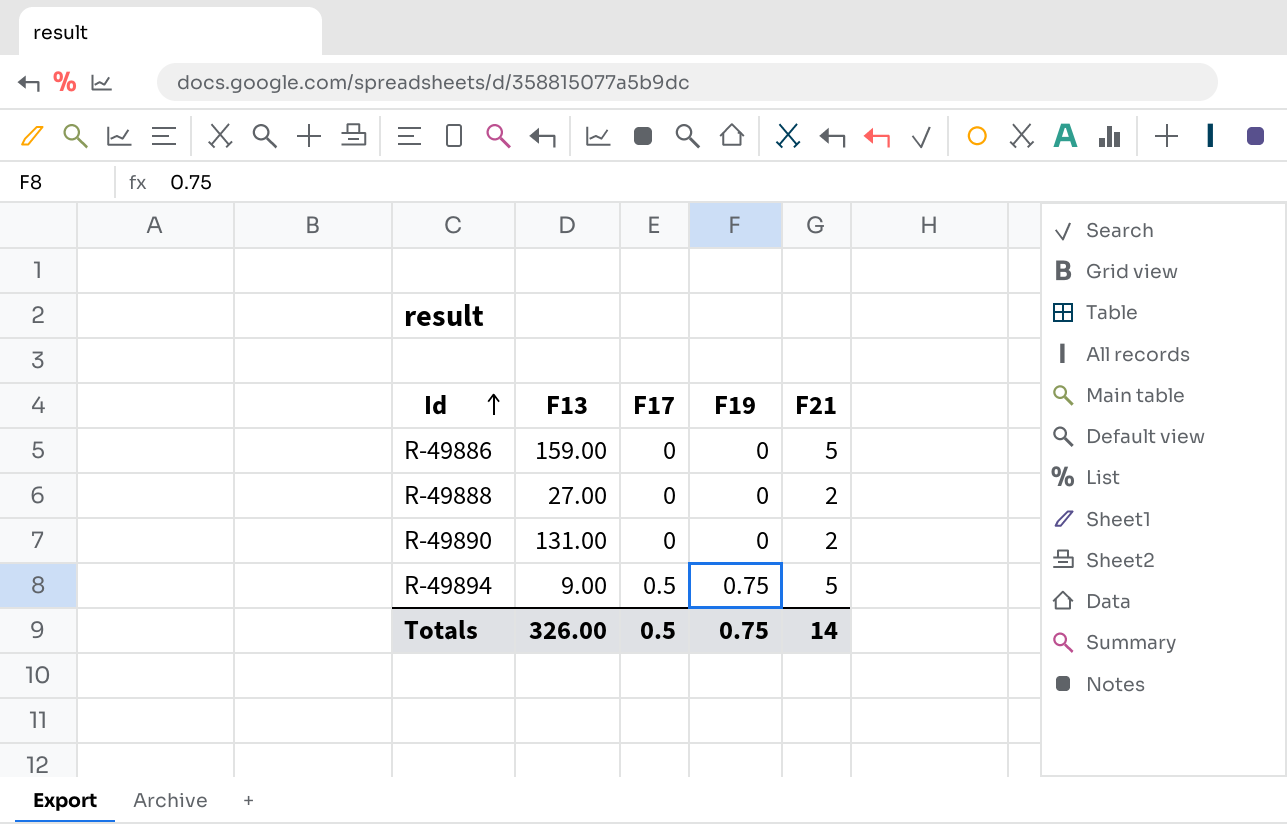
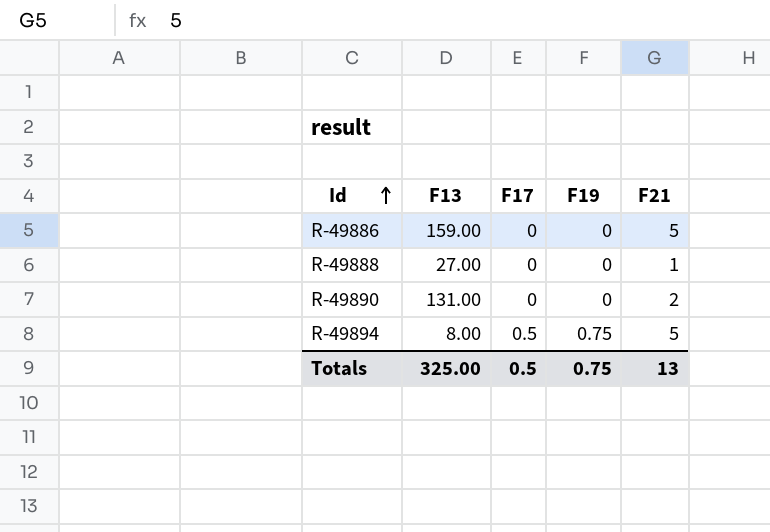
R-49888 | F21: 2 -> 1
R-49894 | F13: 9.00 -> 8.00
Totals | F13: 326.00 -> 325.00
Totals | F21: 14 -> 13

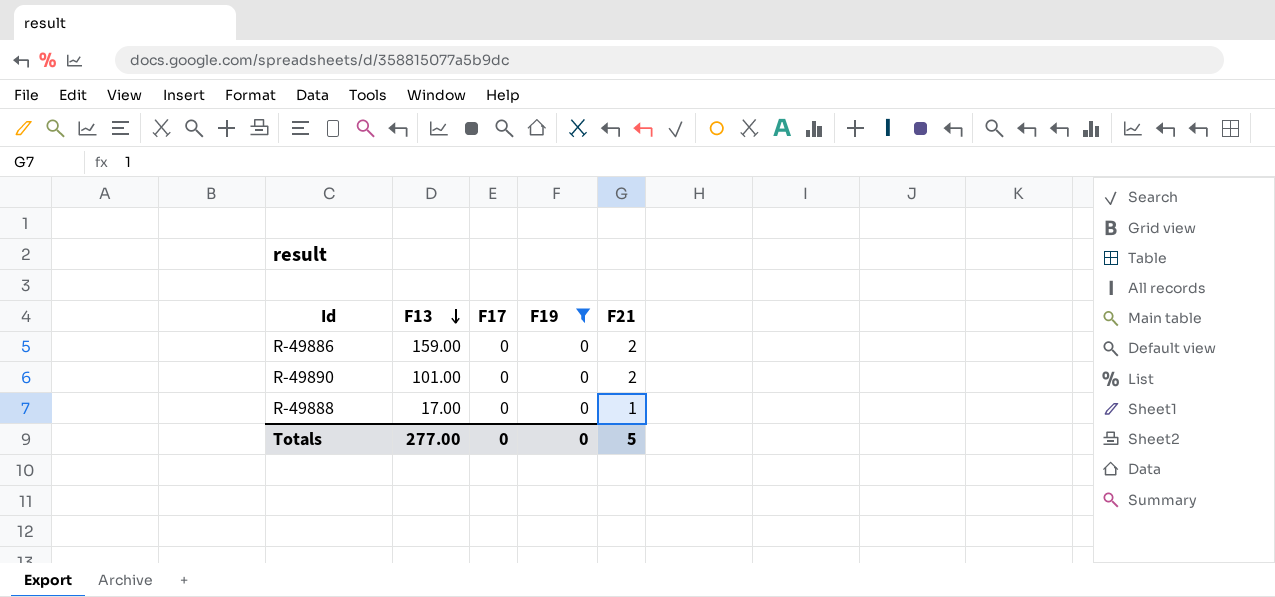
filter: none -> F19 = 0
row order: Id ascending -> F13 descending
R-49886 | F21: 5 -> 2
R-49890 | F13: 131.00 -> 101.00
R-49888 | F13: 27.00 -> 17.00
Totals | F13: 325.00 -> 277.00
Totals | F17: 0.5 -> 0
Totals | F19: 0.75 -> 0
Totals | F21: 13 -> 5

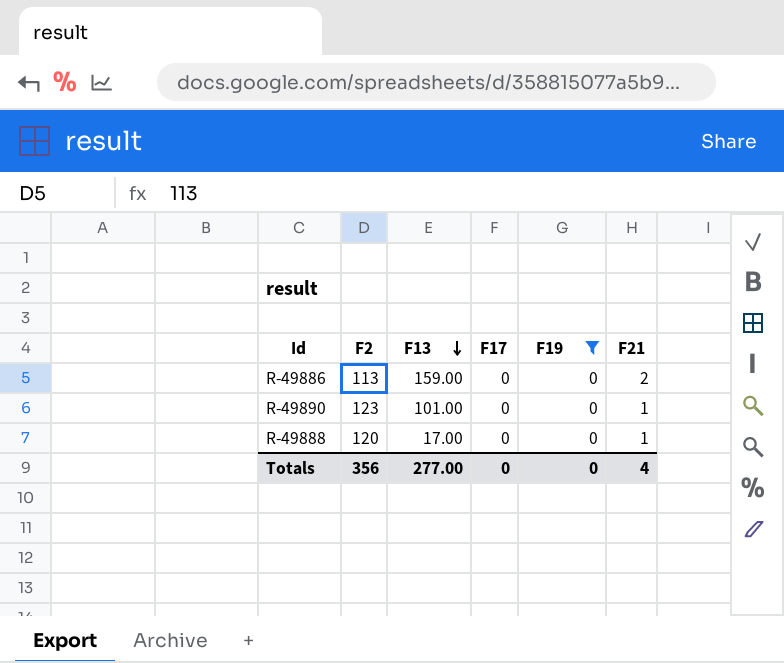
column F2 | position: none -> 2
R-49890 | F21: 2 -> 1
Totals | F21: 5 -> 4

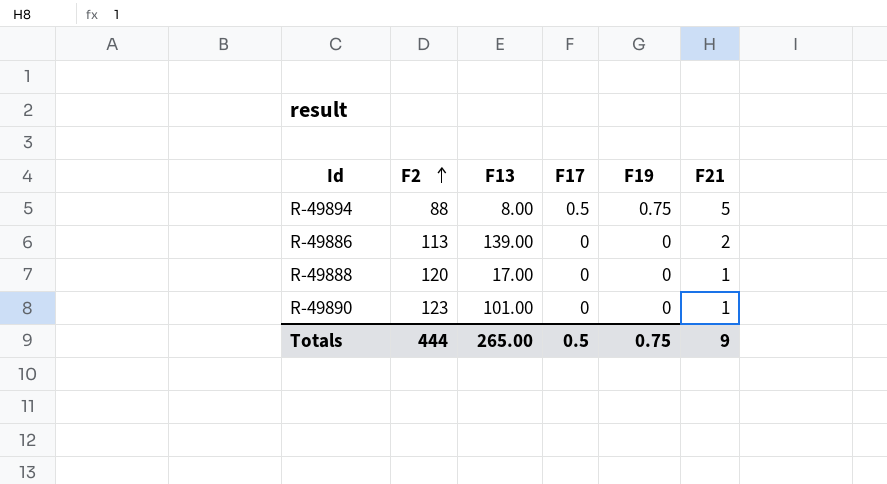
filter: F19 = 0 -> none
row order: F13 descending -> F2 ascending
R-49886 | F13: 159.00 -> 139.00
Totals | F2: 356 -> 444
Totals | F13: 277.00 -> 265.00
Totals | F17: 0 -> 0.5
Totals | F19: 0 -> 0.75
Totals | F21: 4 -> 9

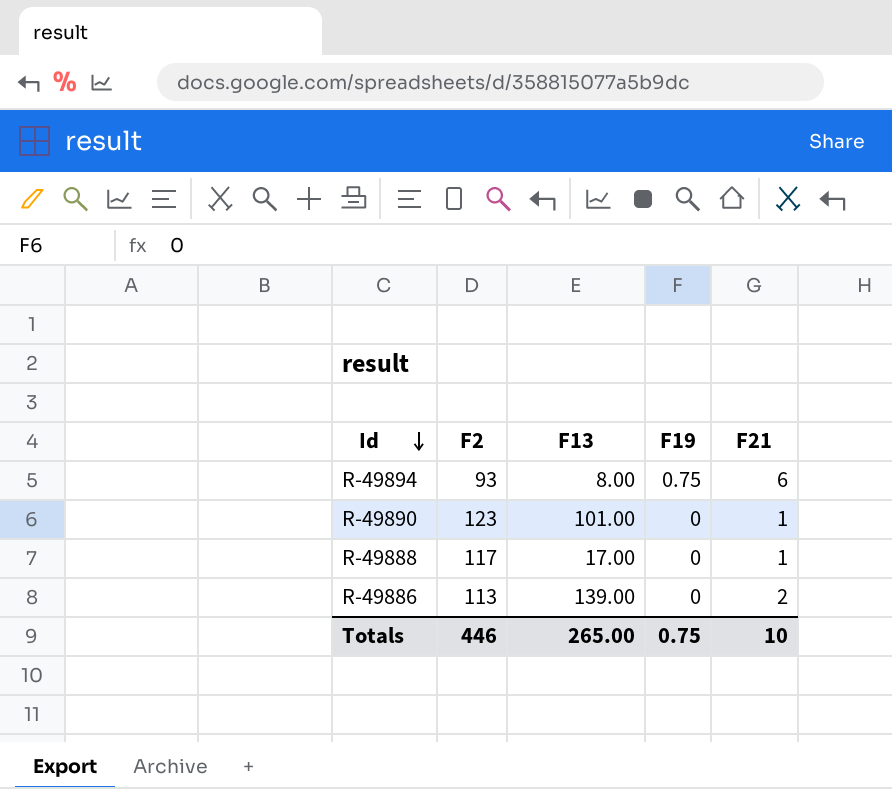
row order: F2 ascending -> Id descending
column F17 | position: 4 -> none
R-49894 | F2: 88 -> 93
R-49894 | F21: 5 -> 6
R-49888 | F2: 120 -> 117
Totals | F2: 444 -> 446
Totals | F21: 9 -> 10

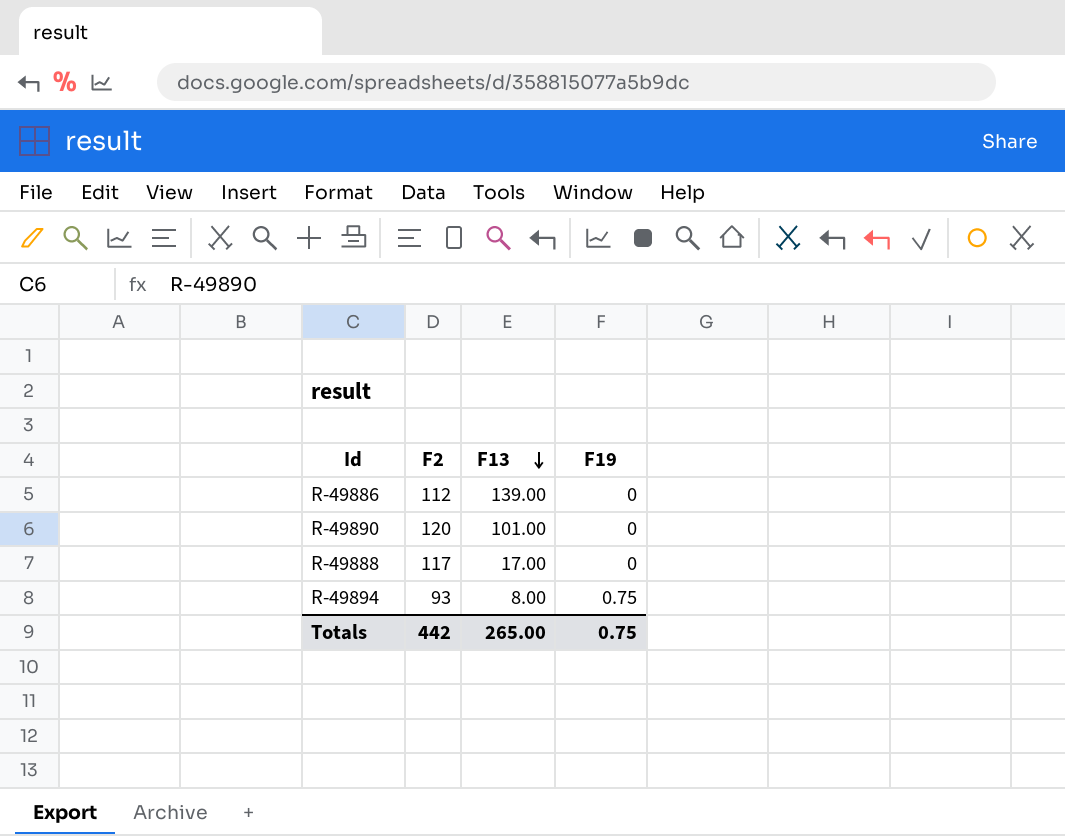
row order: Id descending -> F13 descending
column F21 | position: 5 -> none
R-49886 | F2: 113 -> 112
R-49890 | F2: 123 -> 120
Totals | F2: 446 -> 442

